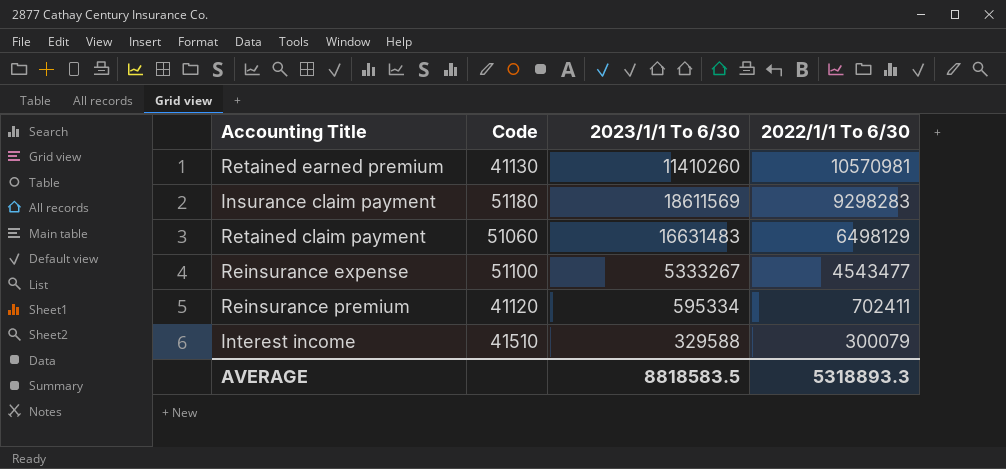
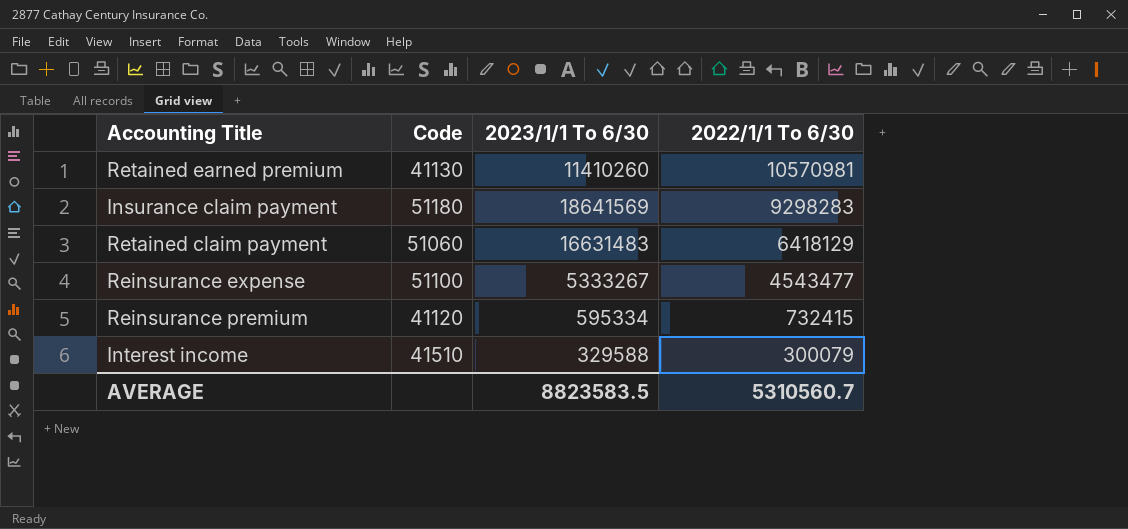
Insurance claim payment | 2023/1/1 To 6/30: 18611569 -> 18641569
Retained claim payment | 2022/1/1 To 6/30: 6498129 -> 6418129
Reinsurance premium | 2022/1/1 To 6/30: 702411 -> 732415
AVERAGE | 2023/1/1 To 6/30: 8818583.5 -> 8823583.5
AVERAGE | 2022/1/1 To 6/30: 5318893.3 -> 5310560.7

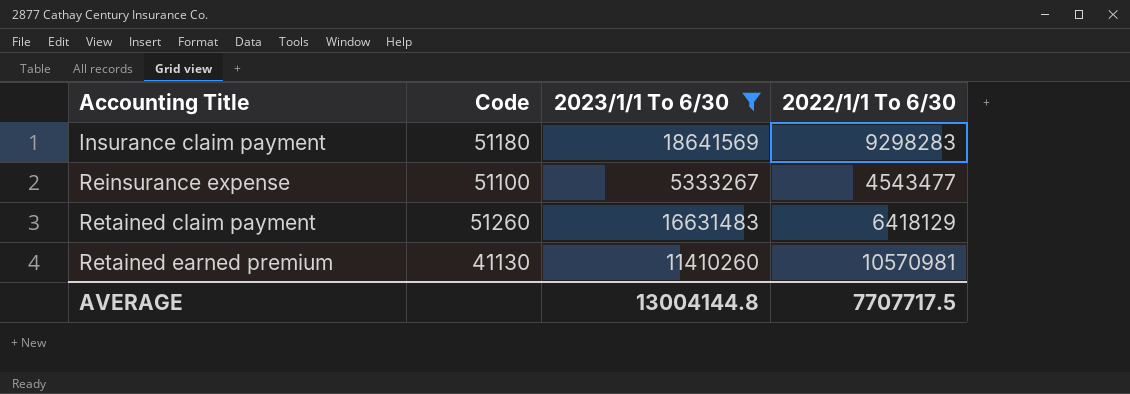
filter: none -> 2023/1/1 To 6/30 >= 5333267
row order: 2022/1/1 To 6/30 descending -> Accounting Title ascending
Retained claim payment | Code: 51060 -> 51260
AVERAGE | 2023/1/1 To 6/30: 8823583.5 -> 13004144.8
AVERAGE | 2022/1/1 To 6/30: 5310560.7 -> 7707717.5

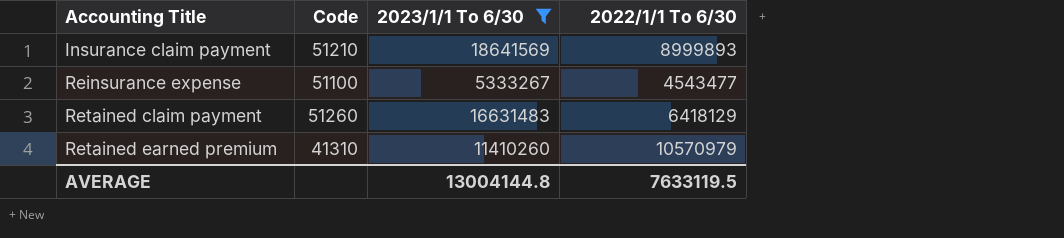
Insurance claim payment | Code: 51180 -> 51210
Insurance claim payment | 2022/1/1 To 6/30: 9298283 -> 8999893
Retained earned premium | Code: 41130 -> 41310
Retained earned premium | 2022/1/1 To 6/30: 10570981 -> 10570979
AVERAGE | 2022/1/1 To 6/30: 7707717.5 -> 7633119.5

